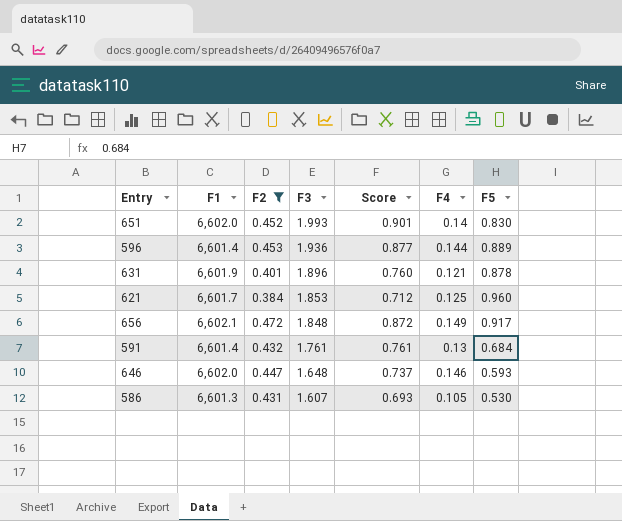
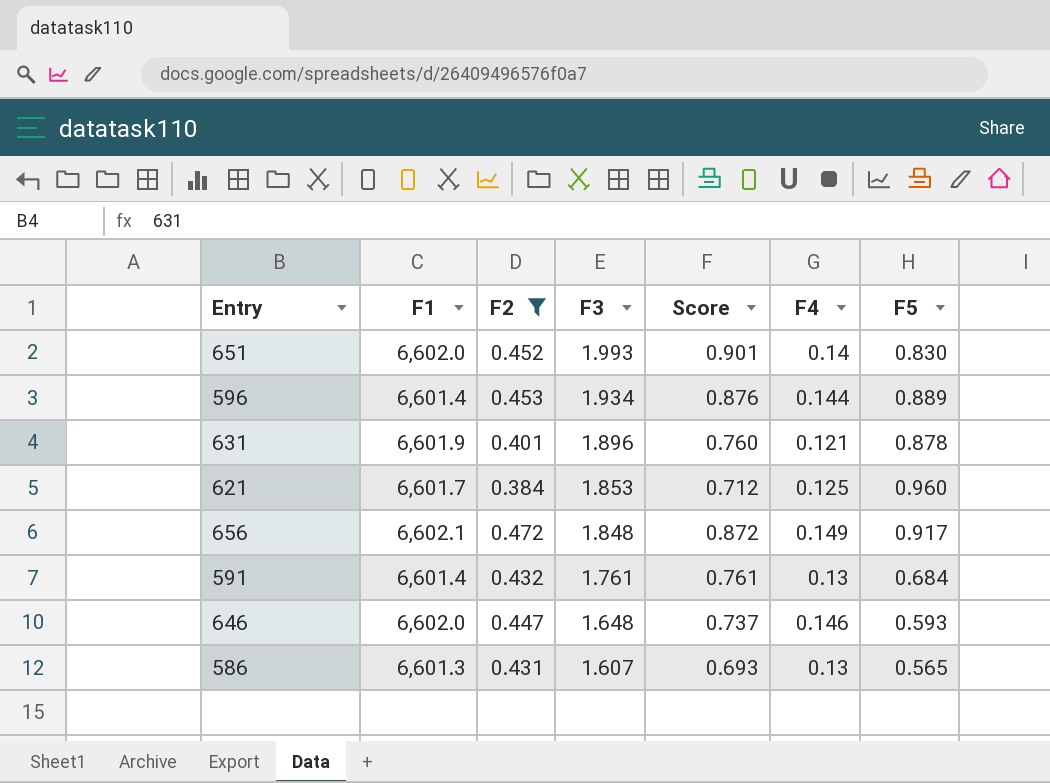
596 | F3: 1.936 -> 1.934
596 | Score: 0.877 -> 0.876
586 | F4: 0.105 -> 0.13
586 | F5: 0.530 -> 0.565

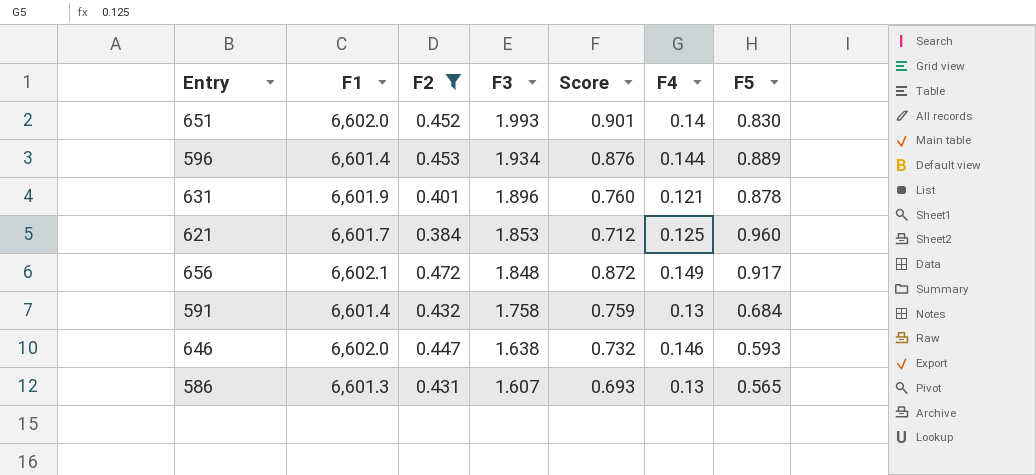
591 | F3: 1.761 -> 1.758
591 | Score: 0.761 -> 0.759
646 | F3: 1.648 -> 1.638
646 | Score: 0.737 -> 0.732

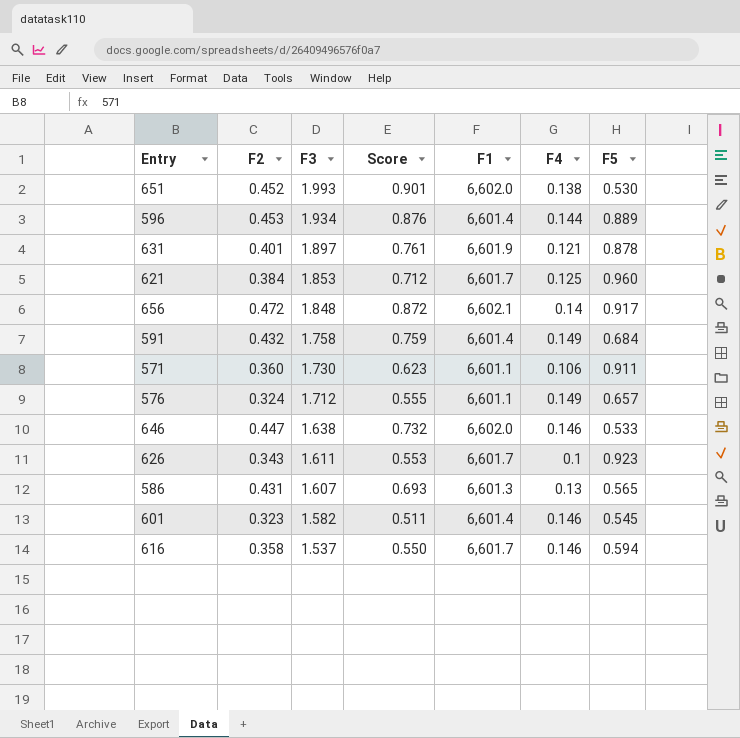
filter: F2 >= 0.384 -> none
column F1 | position: 2 -> 5
651 | F4: 0.14 -> 0.138
651 | F5: 0.830 -> 0.530
631 | F3: 1.896 -> 1.897
631 | Score: 0.760 -> 0.761
656 | F4: 0.149 -> 0.14
591 | F4: 0.13 -> 0.149
646 | F5: 0.593 -> 0.533

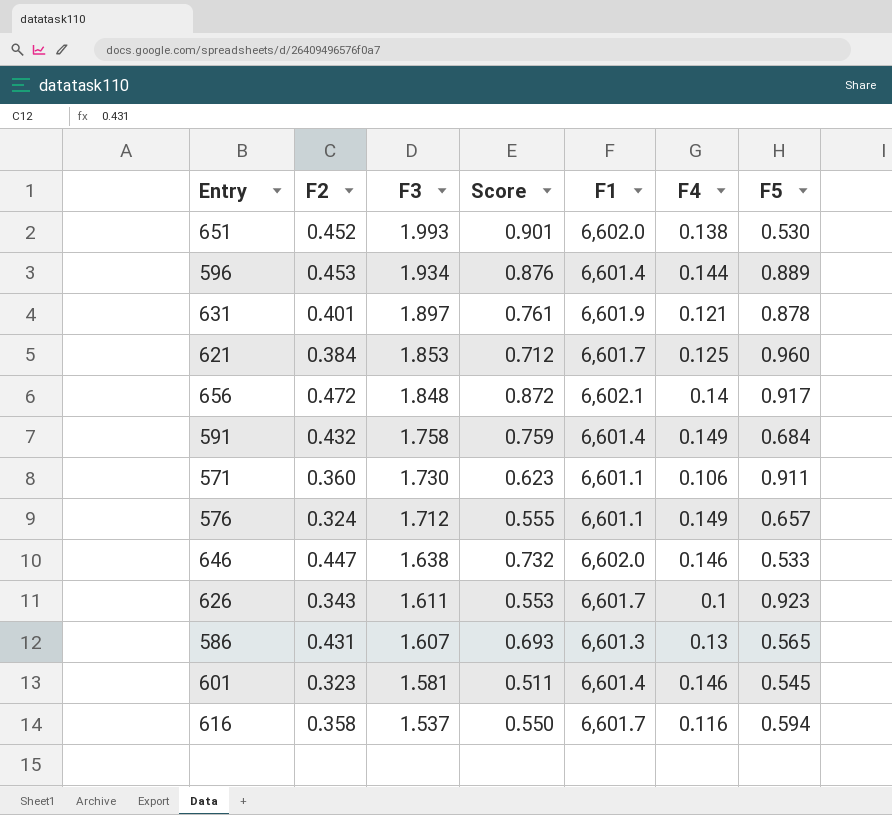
601 | F3: 1.582 -> 1.581
616 | F4: 0.146 -> 0.116

